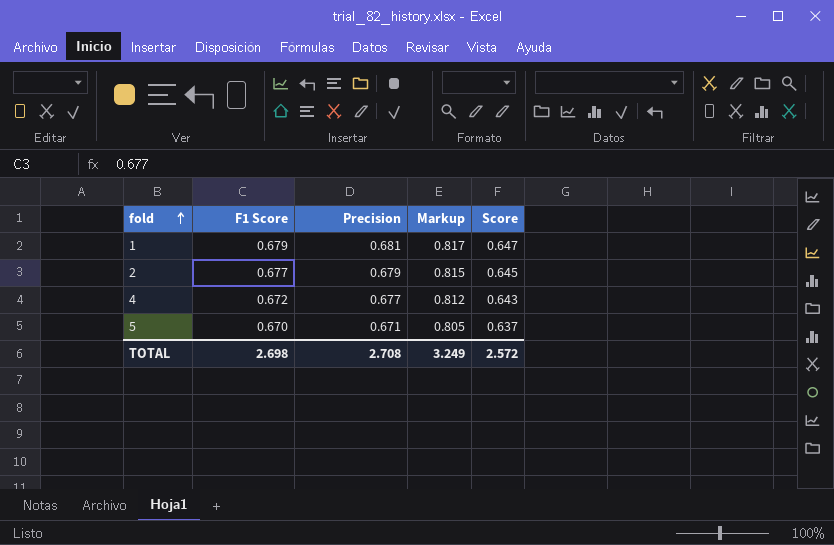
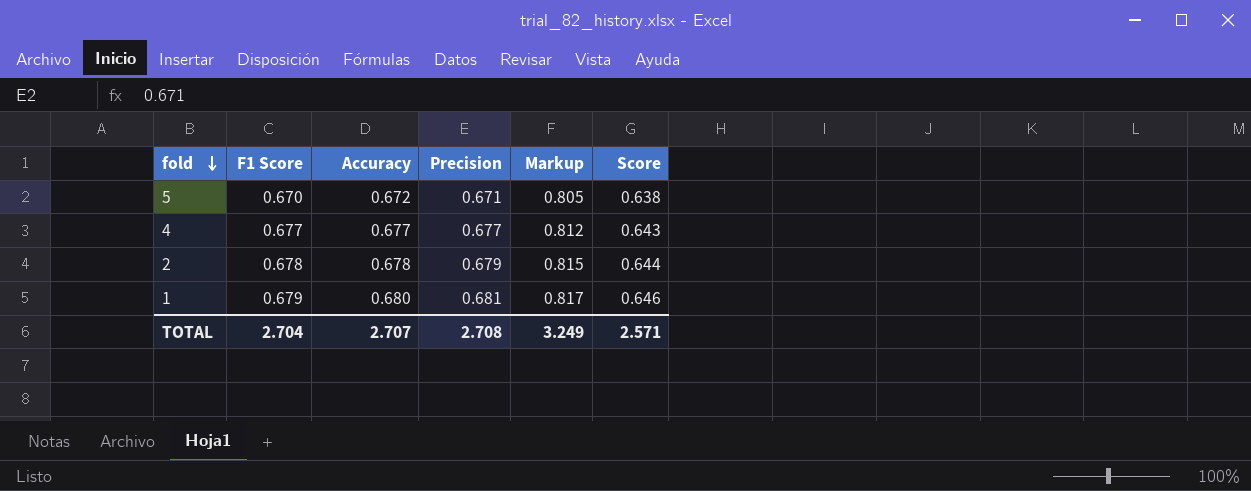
row order: fold ascending -> fold descending
column Accuracy | position: none -> 3
column Score | formula: [Precision] * 0.95 -> [Accuracy] * 0.95
4 | F1 Score: 0.672 -> 0.677
2 | F1 Score: 0.677 -> 0.678
TOTAL | F1 Score: 2.698 -> 2.704
TOTAL | Score: 2.572 -> 2.571

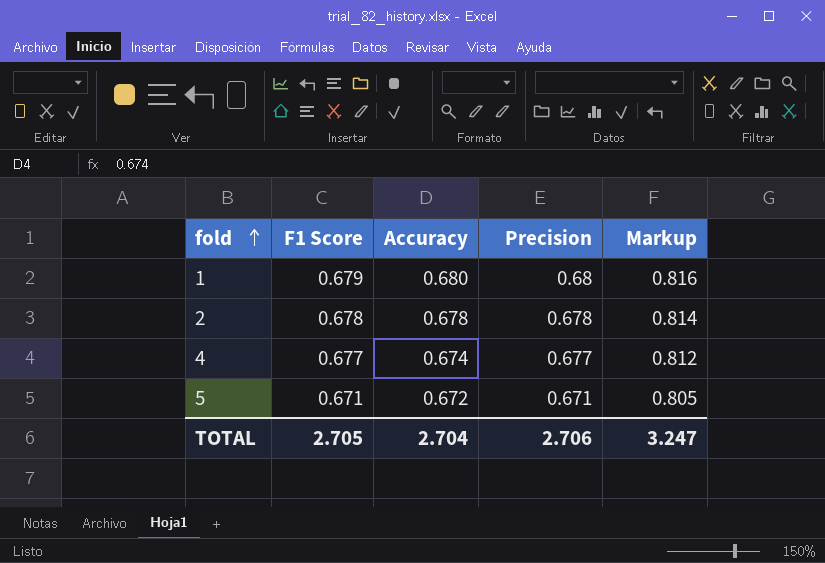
row order: fold descending -> fold ascending
column Score | formula: [Accuracy] * 0.95 -> none
1 | Precision: 0.681 -> 0.68
1 | Markup: 0.817 -> 0.816
2 | Precision: 0.679 -> 0.678
2 | Markup: 0.815 -> 0.814
4 | Accuracy: 0.677 -> 0.674
5 | F1 Score: 0.670 -> 0.671
TOTAL | F1 Score: 2.704 -> 2.705
TOTAL | Accuracy: 2.707 -> 2.704
TOTAL | Precision: 2.708 -> 2.706
TOTAL | Markup: 3.249 -> 3.247

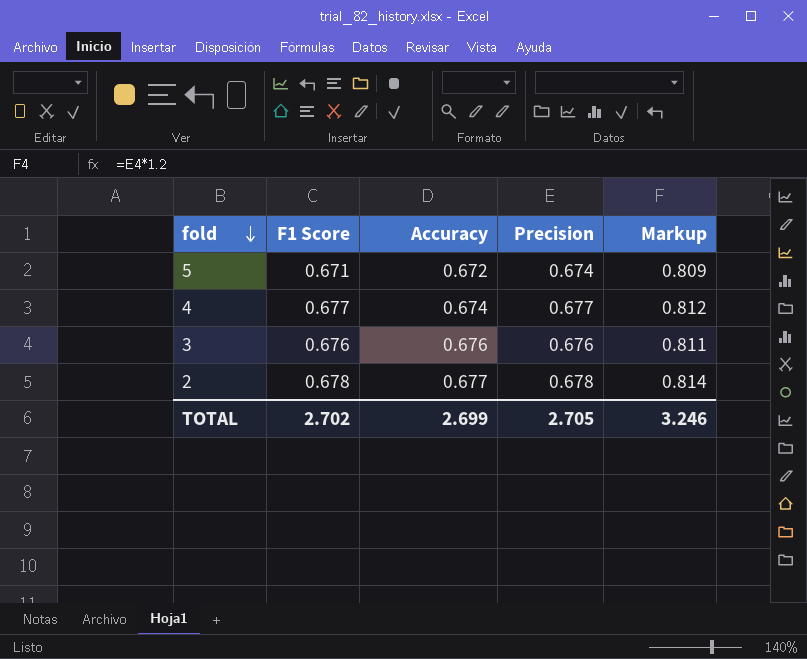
row order: fold ascending -> fold descending
row 1: 0.679 | 0.680 | 0.68 | 0.816 -> none
5 | Precision: 0.671 -> 0.674
5 | Markup: 0.805 -> 0.809
row 3: none -> 0.676 | 0.676 | 0.676 | 0.811
2 | Accuracy: 0.678 -> 0.677
TOTAL | F1 Score: 2.705 -> 2.702
TOTAL | Accuracy: 2.704 -> 2.699
TOTAL | Precision: 2.706 -> 2.705
TOTAL | Markup: 3.247 -> 3.246

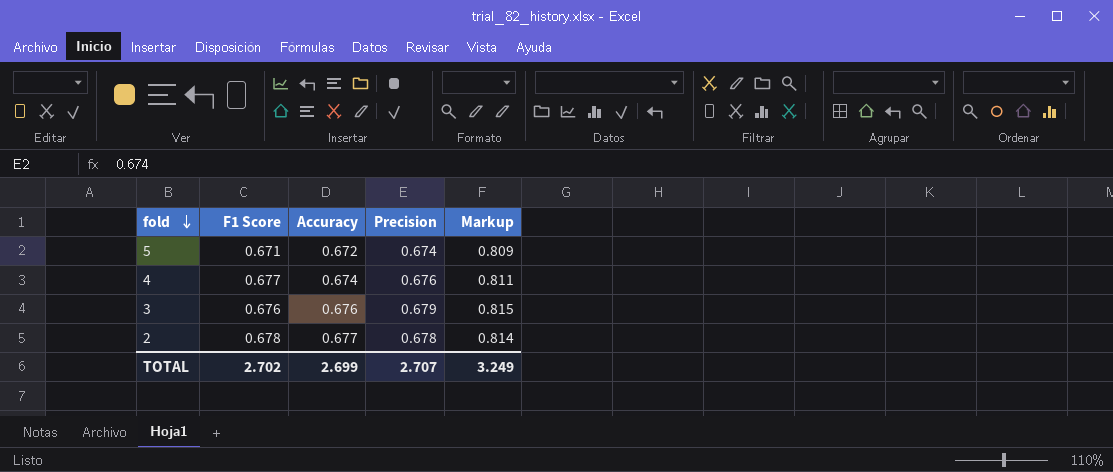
4 | Precision: 0.677 -> 0.676
4 | Markup: 0.812 -> 0.811
3 | Precision: 0.676 -> 0.679
3 | Markup: 0.811 -> 0.815
TOTAL | Precision: 2.705 -> 2.707
TOTAL | Markup: 3.246 -> 3.249

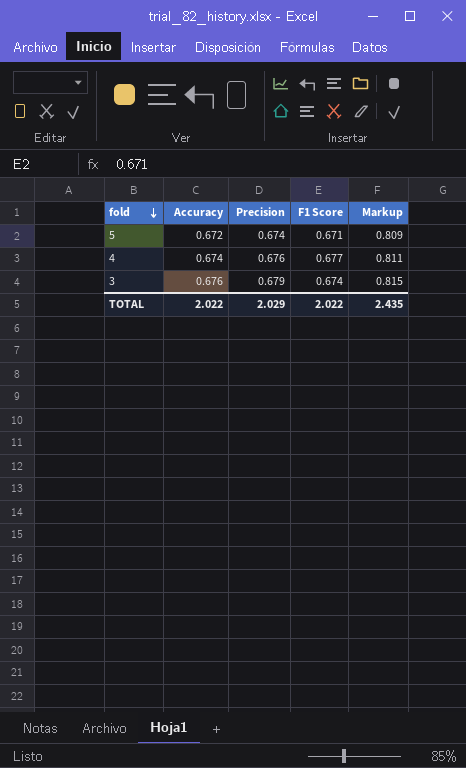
column F1 Score | position: 2 -> 4
row 2: 0.678 | 0.677 | 0.678 | 0.814 -> none
3 | F1 Score: 0.676 -> 0.674
TOTAL | Accuracy: 2.699 -> 2.022
TOTAL | Precision: 2.707 -> 2.029
TOTAL | F1 Score: 2.702 -> 2.022
TOTAL | Markup: 3.249 -> 2.435

